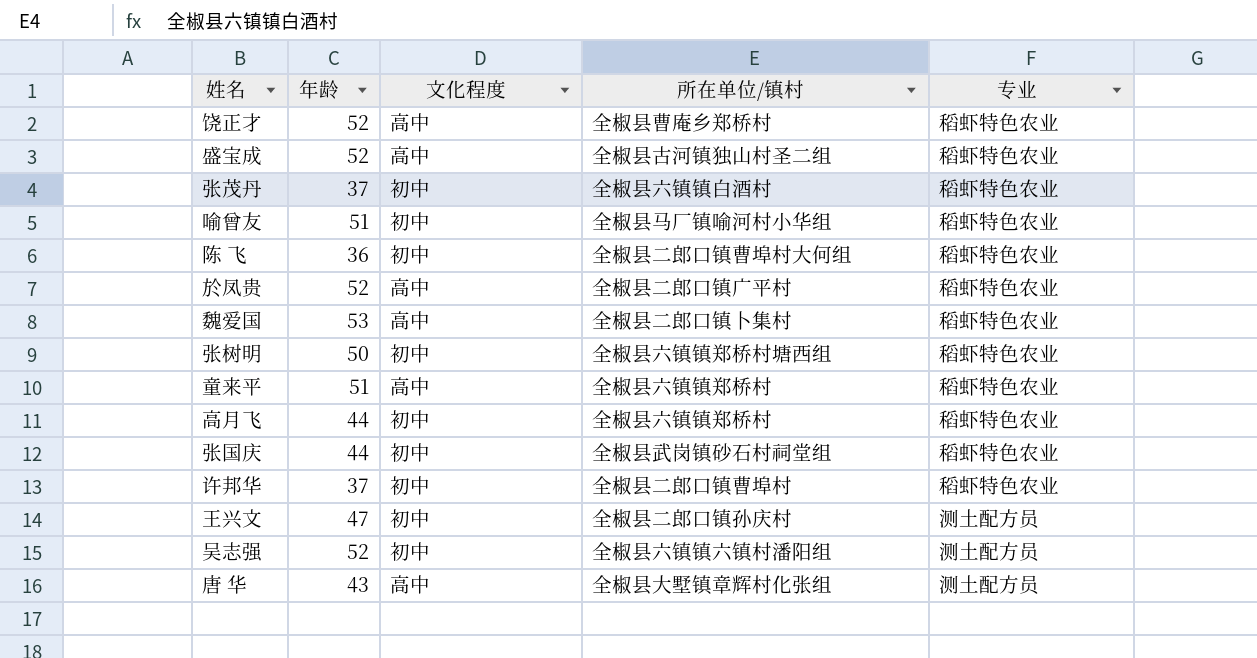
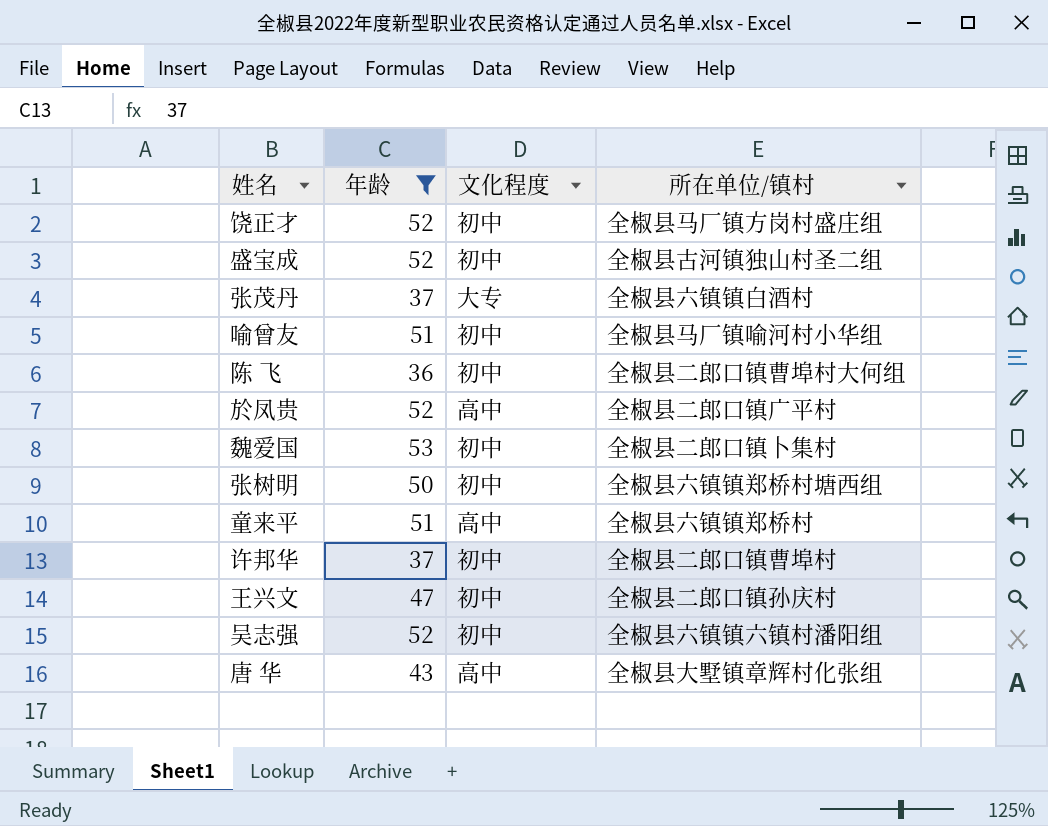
filter: none -> 年龄 != 44
column 专业 | position: 5 -> none
饶正才 | 文化程度: 高中 -> 初中
饶正才 | 所在单位/镇村: 全椒县曹庵乡郑桥村 -> 全椒县马厂镇方岗村盛庄组
盛宝成 | 文化程度: 高中 -> 初中
张茂丹 | 文化程度: 初中 -> 大专
魏爱国 | 文化程度: 高中 -> 初中

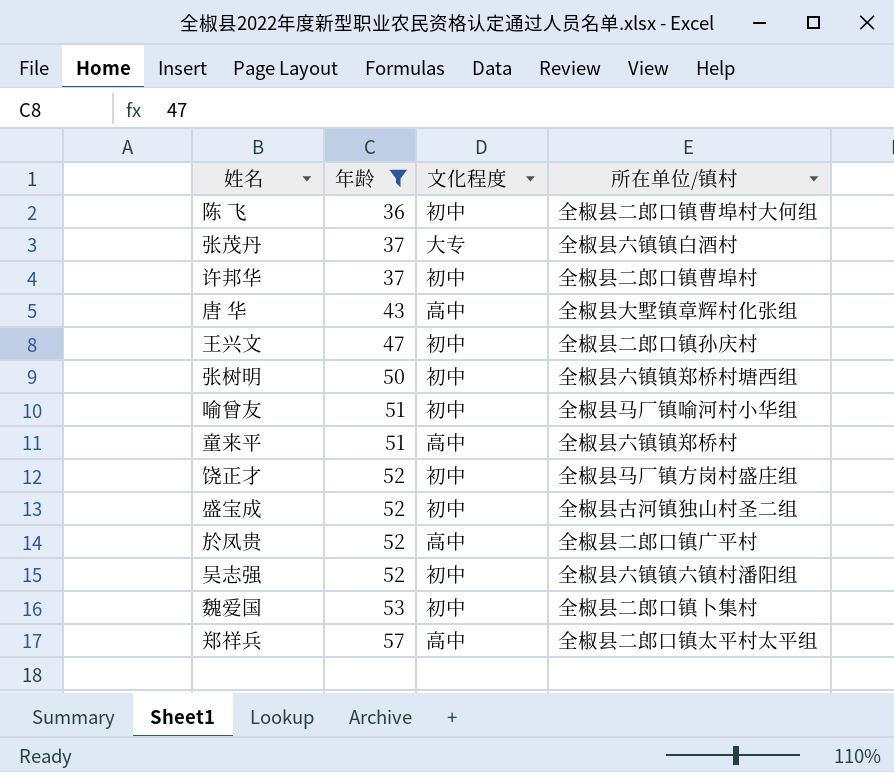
row order: none -> 年龄 ascending
row 郑祥兵: none -> 57 | 高中 | 全椒县二郎口镇太平村太平组

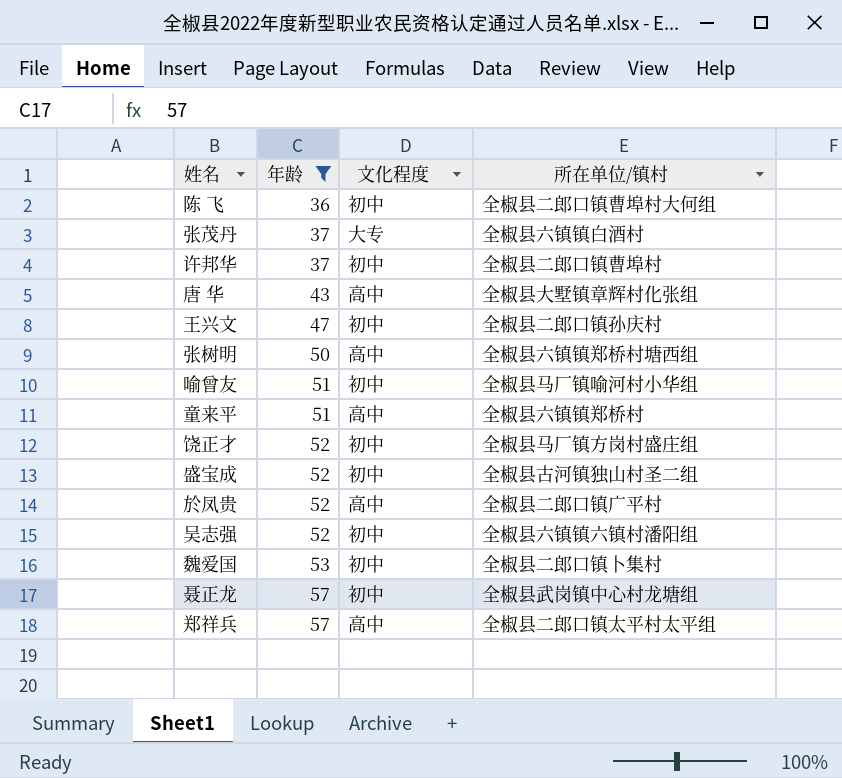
张树明 | 文化程度: 初中 -> 高中
row 聂正龙: none -> 57 | 初中 | 全椒县武岗镇中心村龙塘组

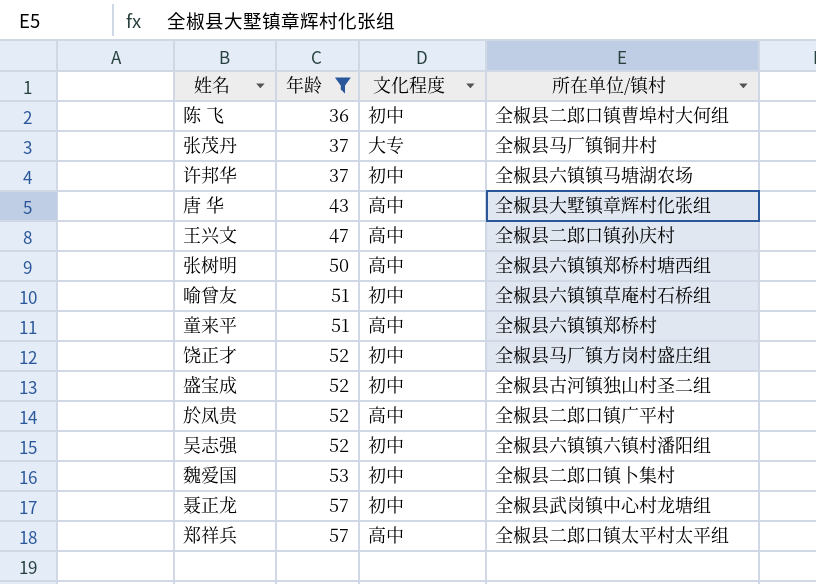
张茂丹 | 所在单位/镇村: 全椒县六镇镇白酒村 -> 全椒县马厂镇铜井村
许邦华 | 所在单位/镇村: 全椒县二郎口镇曹埠村 -> 全椒县六镇镇马塘湖农场
王兴文 | 文化程度: 初中 -> 高中
喻曾友 | 所在单位/镇村: 全椒县马厂镇喻河村小华组 -> 全椒县六镇镇草庵村石桥组

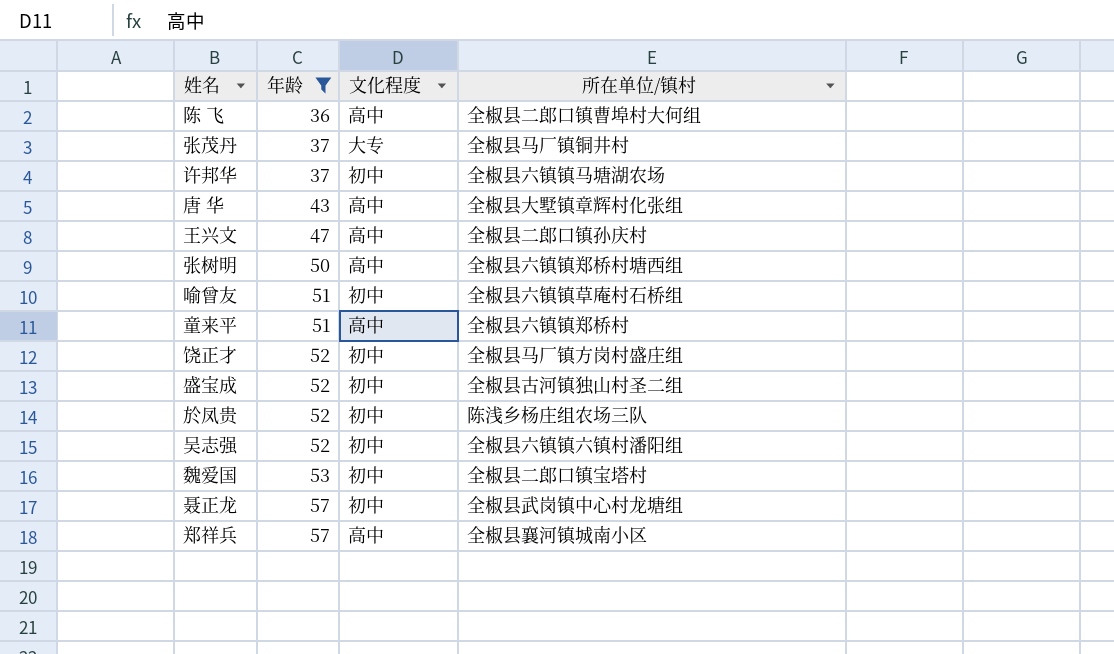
陈 飞 | 文化程度: 初中 -> 高中
於凤贵 | 文化程度: 高中 -> 初中
於凤贵 | 所在单位/镇村: 全椒县二郎口镇广平村 -> 陈浅乡杨庄组农场三队
魏爱国 | 所在单位/镇村: 全椒县二郎口镇卜集村 -> 全椒县二郎口镇宝塔村
郑祥兵 | 所在单位/镇村: 全椒县二郎口镇太平村太平组 -> 全椒县襄河镇城南小区

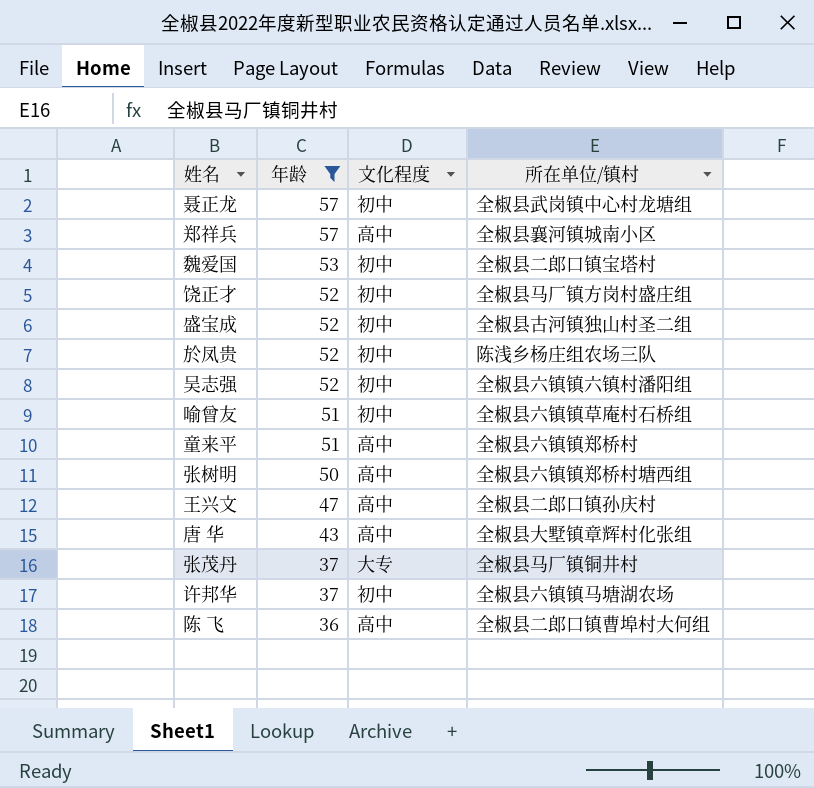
row order: 年龄 ascending -> 年龄 descending

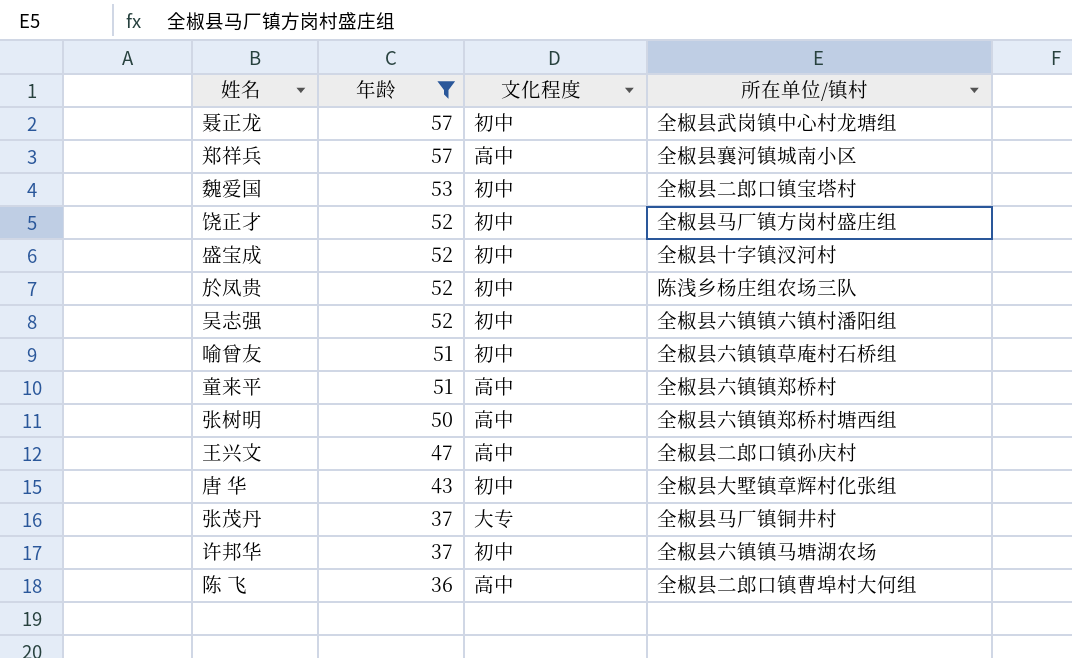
盛宝成 | 所在单位/镇村: 全椒县古河镇独山村圣二组 -> 全椒县十字镇汊河村
唐 华 | 文化程度: 高中 -> 初中

